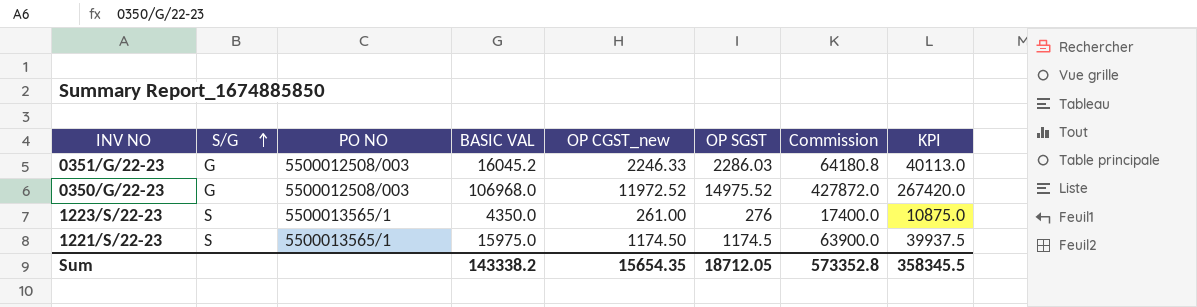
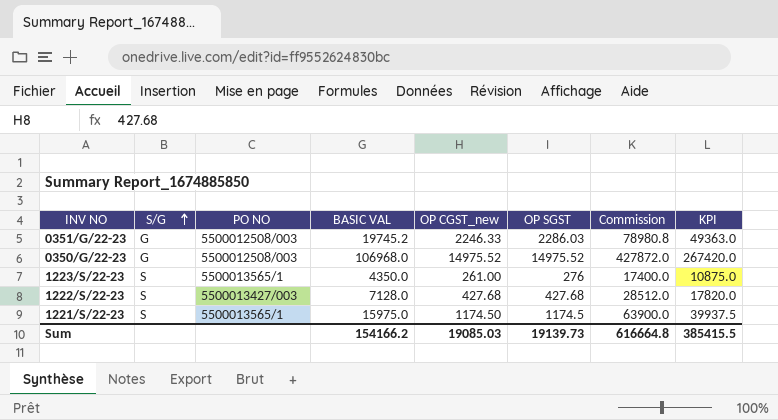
0351/G/22-23 | BASIC VAL: 16045.2 -> 19745.2
0351/G/22-23 | Commission: 64180.8 -> 78980.8
0351/G/22-23 | KPI: 40113.0 -> 49363.0
0350/G/22-23 | OP CGST_new: 11972.52 -> 14975.52
row 1222/S/22-23: none -> S | 5500013427/003 | 7128.0 | 427.68 | 427.68 | 28512.0 | 17820.0
Sum | BASIC VAL: 143338.2 -> 154166.2
Sum | OP CGST_new: 15654.35 -> 19085.03
Sum | OP SGST: 18712.05 -> 19139.73
Sum | Commission: 573352.8 -> 616664.8
Sum | KPI: 358345.5 -> 385415.5

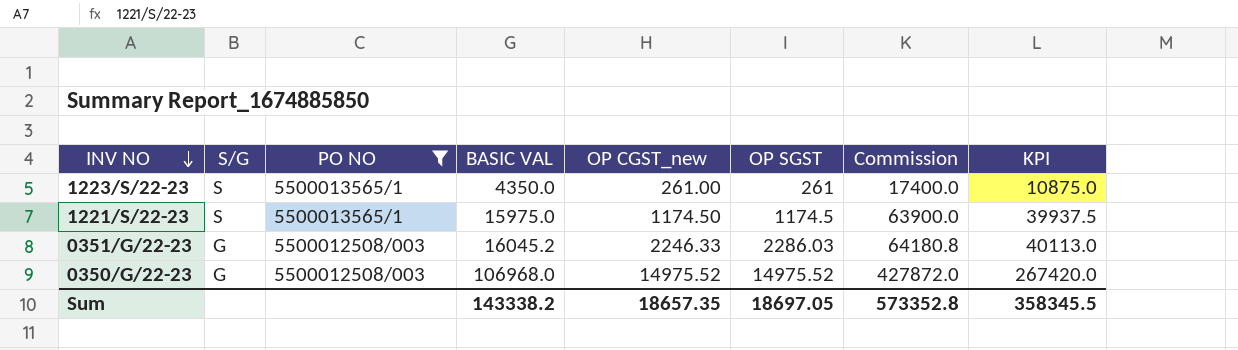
filter: none -> PO NO != 5500013427/003
row order: S/G ascending -> INV NO descending
1223/S/22-23 | OP SGST: 276 -> 261
0351/G/22-23 | BASIC VAL: 19745.2 -> 16045.2
0351/G/22-23 | Commission: 78980.8 -> 64180.8
0351/G/22-23 | KPI: 49363.0 -> 40113.0
Sum | BASIC VAL: 154166.2 -> 143338.2
Sum | OP CGST_new: 19085.03 -> 18657.35
Sum | OP SGST: 19139.73 -> 18697.05
Sum | Commission: 616664.8 -> 573352.8
Sum | KPI: 385415.5 -> 358345.5

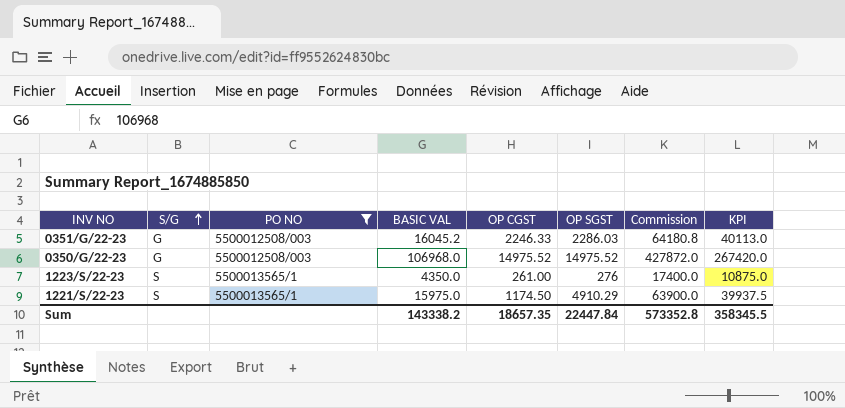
row order: INV NO descending -> S/G ascending
column name: OP CGST_new -> OP CGST
1223/S/22-23 | OP SGST: 261 -> 276
1221/S/22-23 | OP SGST: 1174.5 -> 4910.29
Sum | OP SGST: 18697.05 -> 22447.84

